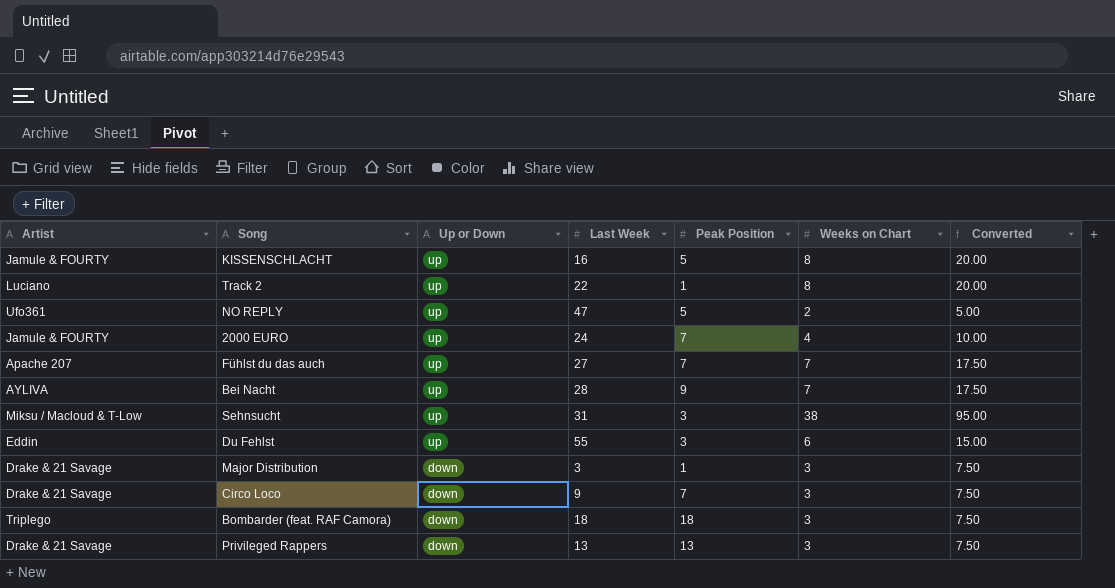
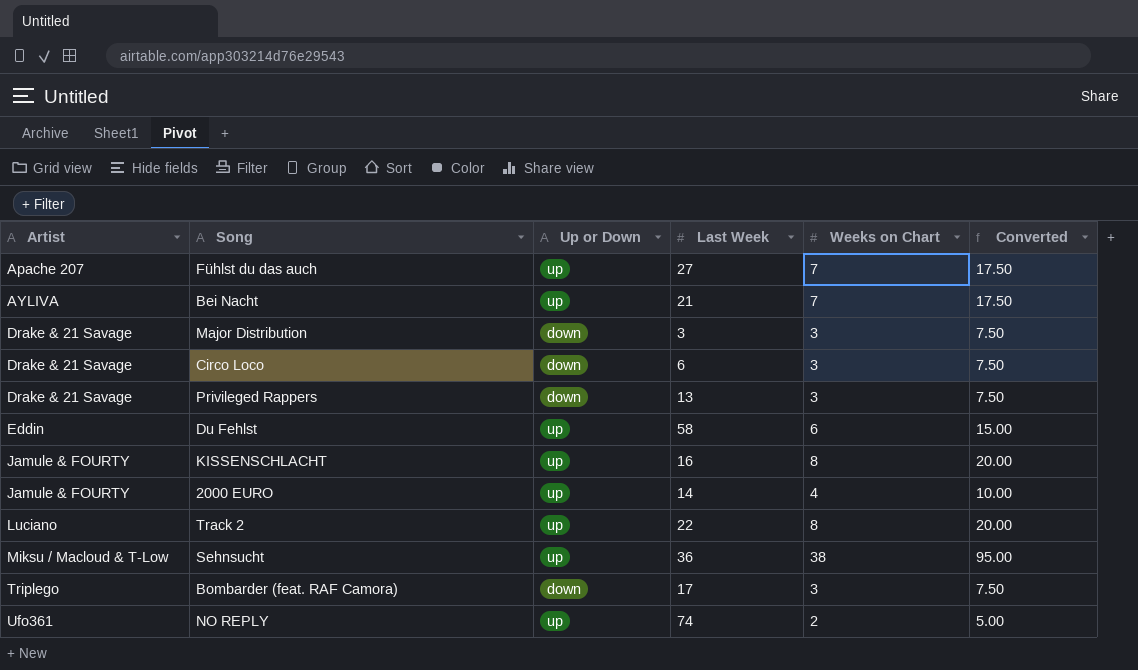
row order: Up or Down descending -> Artist ascending
column Peak Position | position: 5 -> none
Bei Nacht | Last Week: 28 -> 21
Circo Loco | Last Week: 9 -> 6
Du Fehlst | Last Week: 55 -> 58
2000 EURO | Last Week: 24 -> 14
Sehnsucht | Last Week: 31 -> 36
Bombarder (feat. RAF Camora) | Last Week: 18 -> 17
NO REPLY | Last Week: 47 -> 74

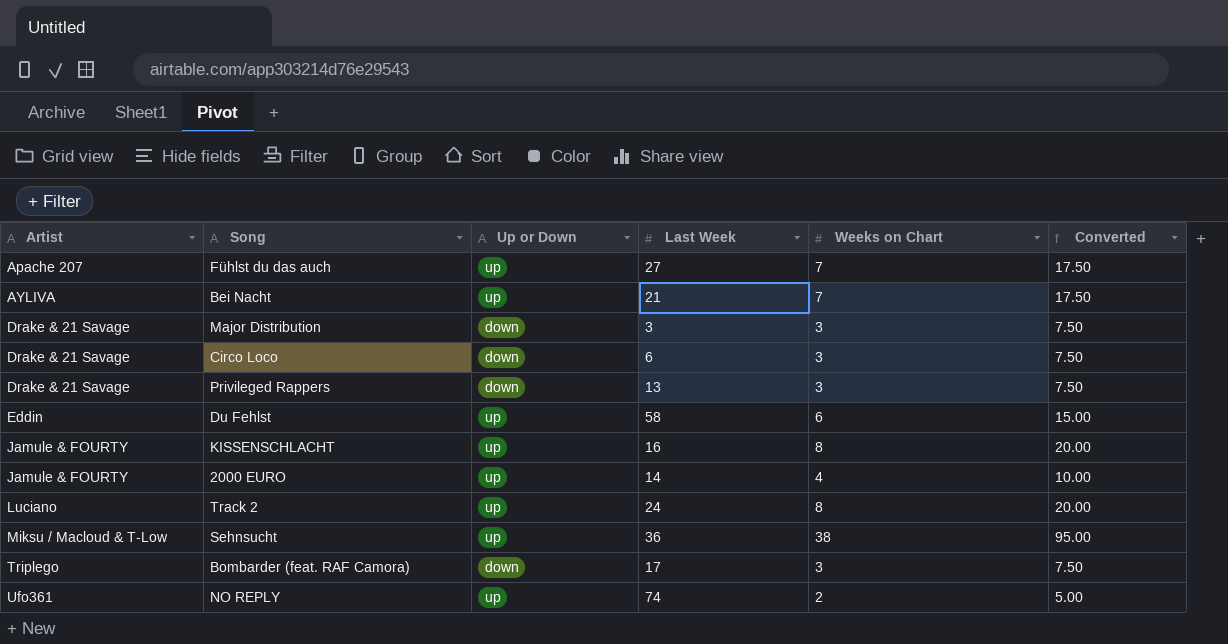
Track 2 | Last Week: 22 -> 24

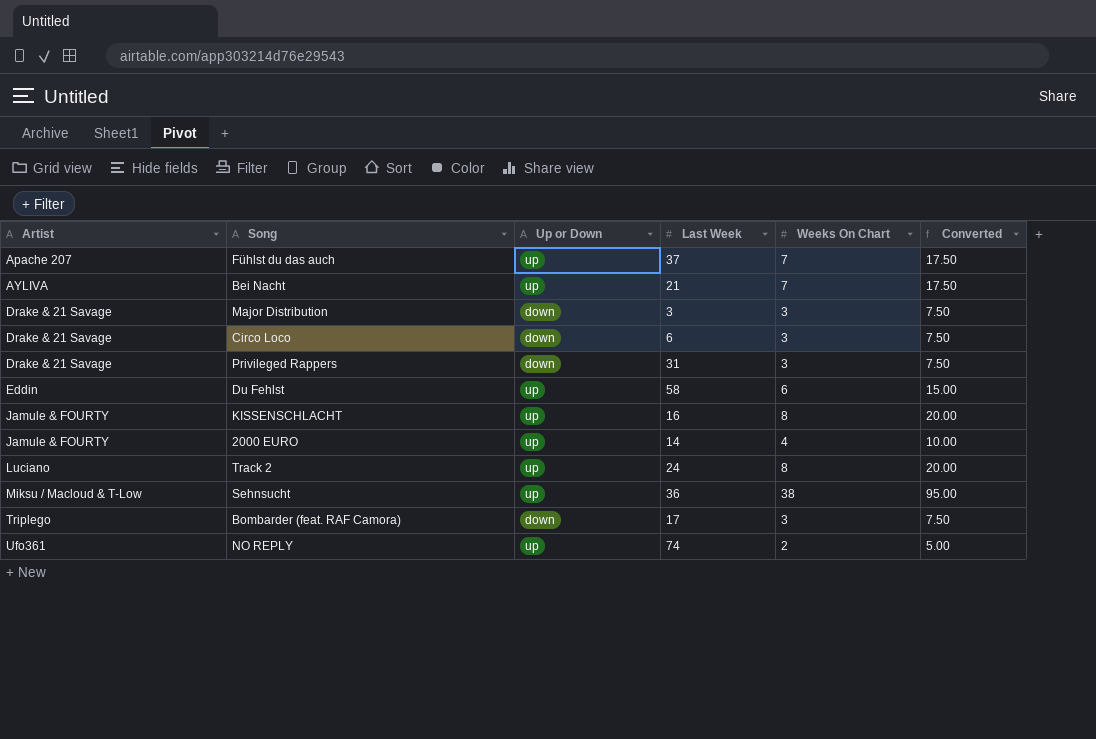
column name: Weeks on Chart -> Weeks On Chart
Fühlst du das auch | Last Week: 27 -> 37
Privileged Rappers | Last Week: 13 -> 31

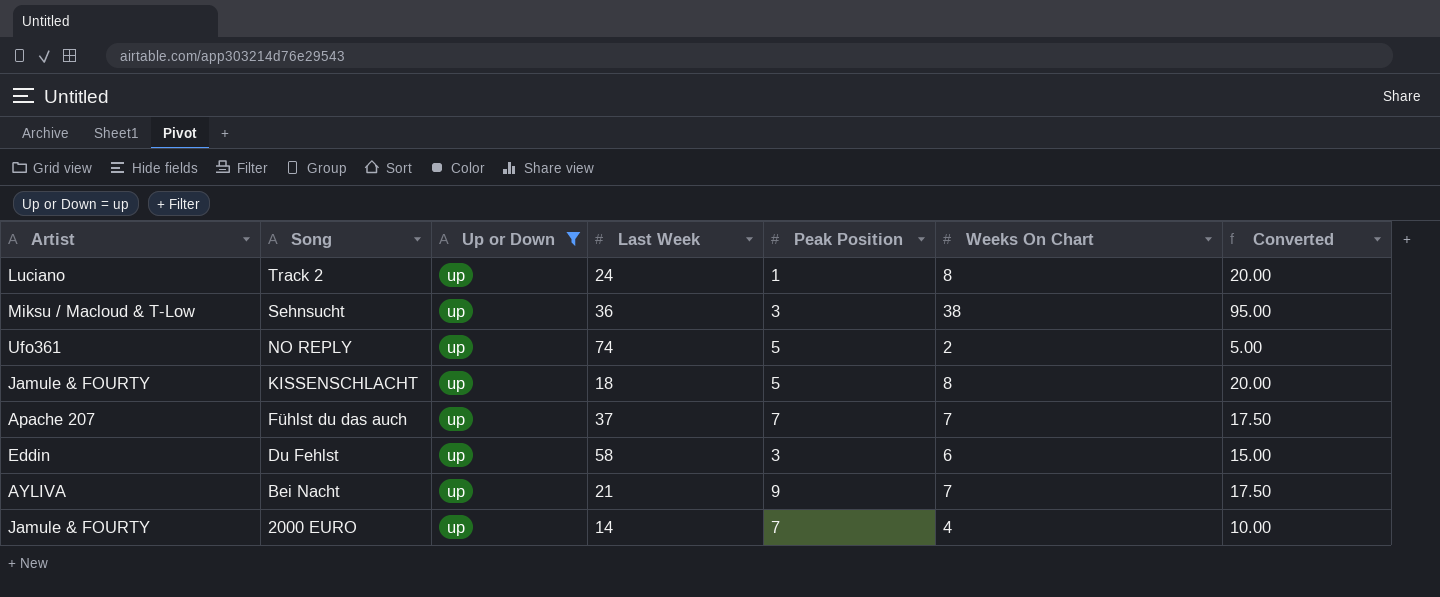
filter: none -> Up or Down = up
row order: Artist ascending -> Song descending
column Peak Position | position: none -> 5
KISSENSCHLACHT | Last Week: 16 -> 18

